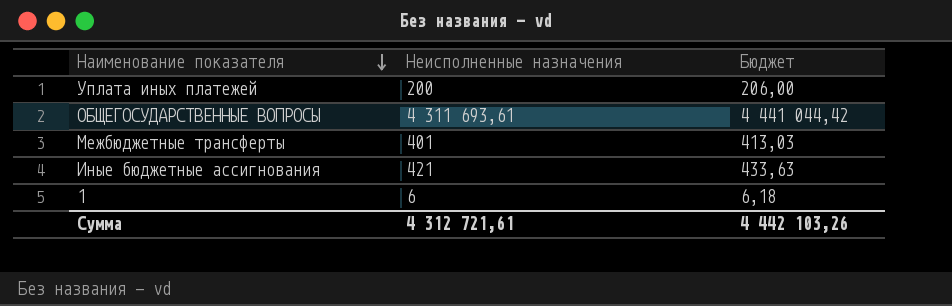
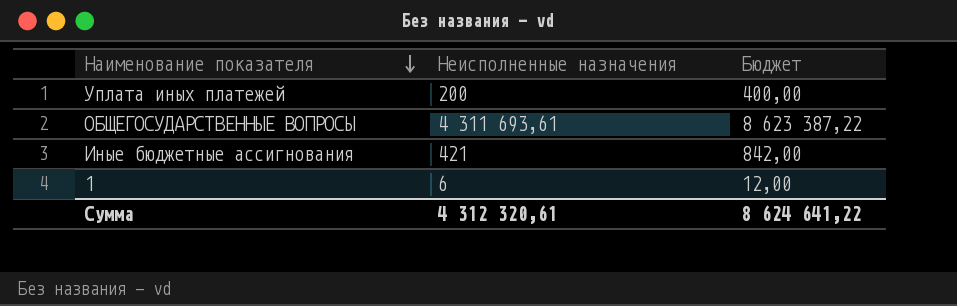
column Бюджет | formula: [Неисполненные назначения] * 1,03 -> [Неисполненные назначения] * 2
row Межбюджетные трансферты: 401 | 413,03 -> none
Сумма | Неисполненные назначения: 4 312 721,61 -> 4 312 320,61
Сумма | Бюджет: 4 442 103,26 -> 8 624 641,22

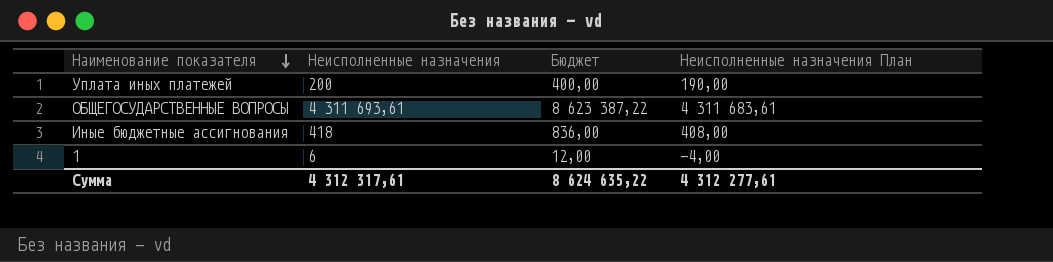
column Неисполненные назначения План | formula: none -> [Неисполненные назначения] - 10
Иные бюджетные ассигнования | Неисполненные назначения: 421 -> 418
Иные бюджетные ассигнования | Бюджет: 842,00 -> 836,00
Сумма | Неисполненные назначения: 4 312 320,61 -> 4 312 317,61
Сумма | Бюджет: 8 624 641,22 -> 8 624 635,22

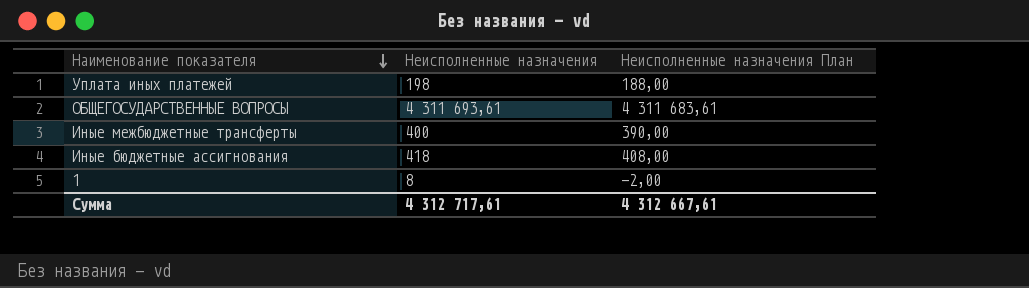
column Бюджет | formula: [Неисполненные назначения] * 2 -> none
Уплата иных платежей | Неисполненные назначения: 200 -> 198
Уплата иных платежей | Неисполненные назначения План: 190,00 -> 188,00
row Иные межбюджетные трансферты: none -> 400 | 390,00
1 | Неисполненные назначения: 6 -> 8
1 | Неисполненные назначения План: -4,00 -> -2,00
Сумма | Неисполненные назначения: 4 312 317,61 -> 4 312 717,61
Сумма | Неисполненные назначения План: 4 312 277,61 -> 4 312 667,61

